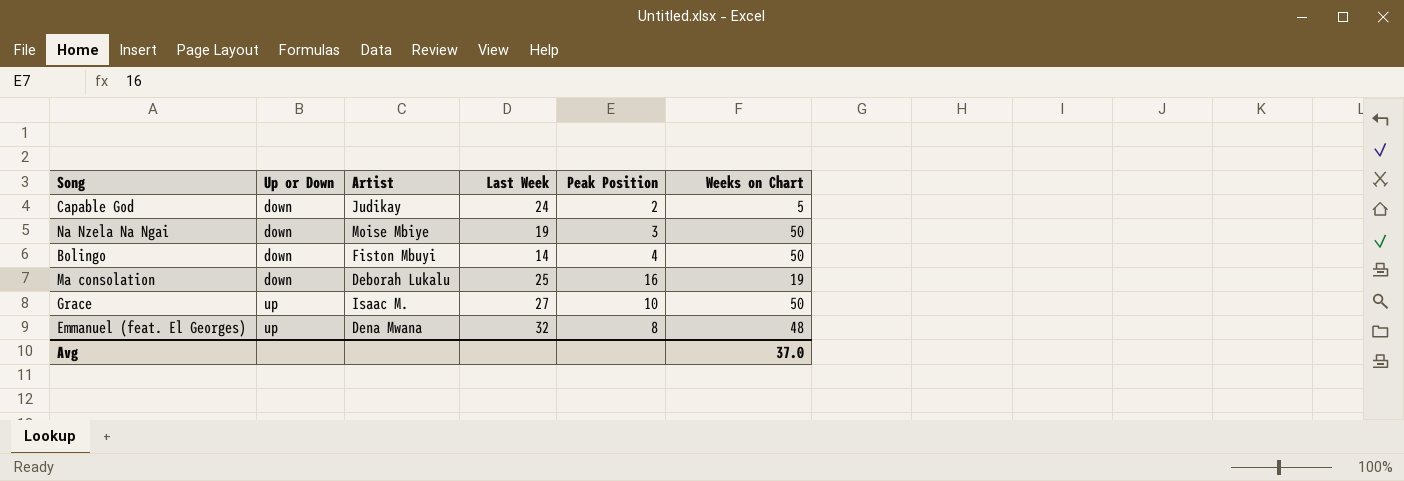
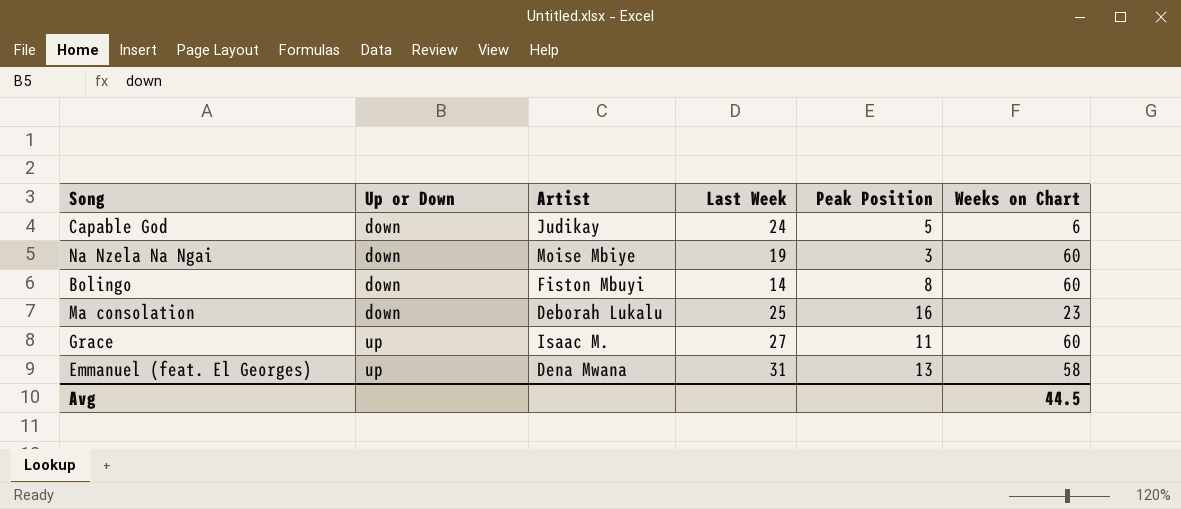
Capable God | Peak Position: 2 -> 5
Capable God | Weeks on Chart: 5 -> 6
Na Nzela Na Ngai | Weeks on Chart: 50 -> 60
Bolingo | Peak Position: 4 -> 8
Bolingo | Weeks on Chart: 50 -> 60
Ma consolation | Weeks on Chart: 19 -> 23
Grace | Peak Position: 10 -> 11
Grace | Weeks on Chart: 50 -> 60
Emmanuel (feat. El Georges) | Last Week: 32 -> 31
Emmanuel (feat. El Georges) | Peak Position: 8 -> 13
Emmanuel (feat. El Georges) | Weeks on Chart: 48 -> 58
Avg | Weeks on Chart: 37.0 -> 44.5

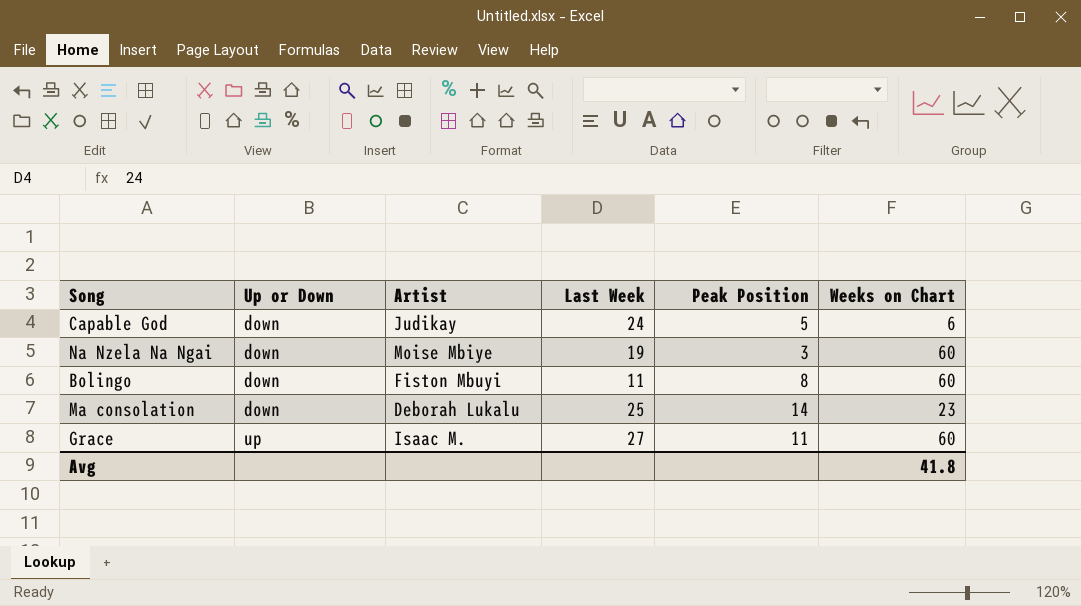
row Emmanuel (feat. El Georges): up | Dena Mwana | 31 | 13 | 58 -> none
Bolingo | Last Week: 14 -> 11
Ma consolation | Peak Position: 16 -> 14
Avg | Weeks on Chart: 44.5 -> 41.8

